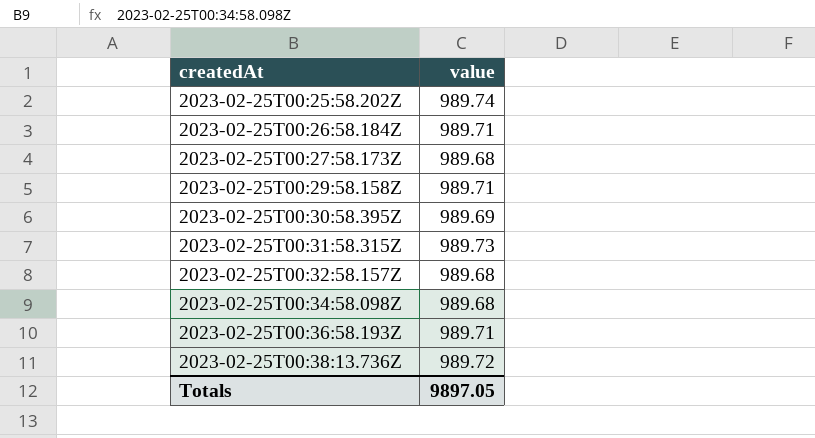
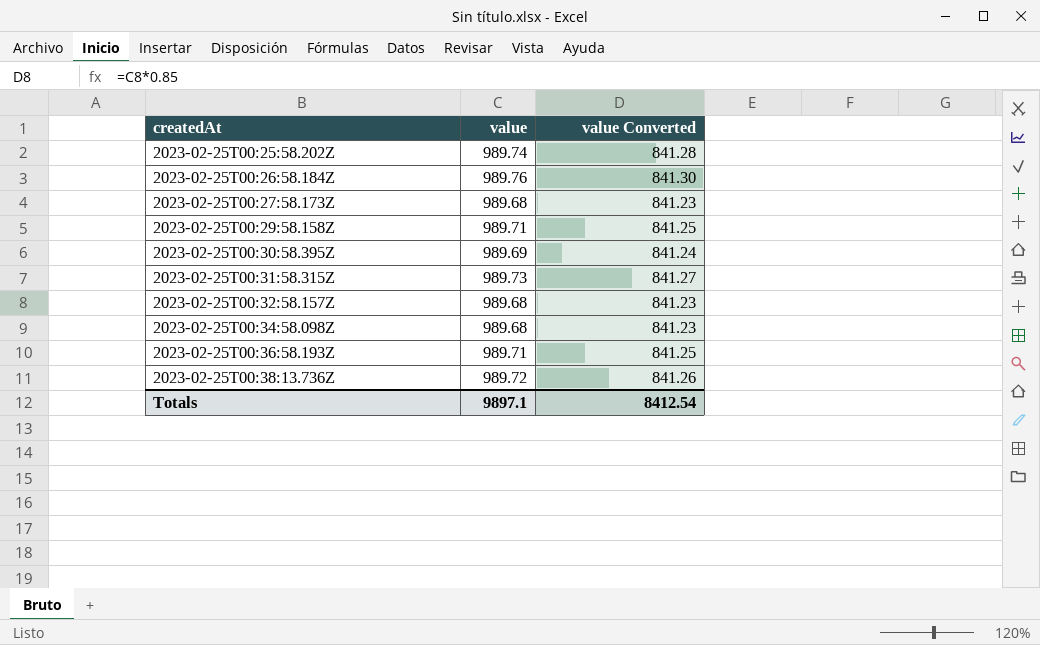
column value Converted | formula: none -> [value] * 0.85
2023-02-25T00:26:58.184Z | value: 989.71 -> 989.76
Totals | value: 9897.05 -> 9897.1

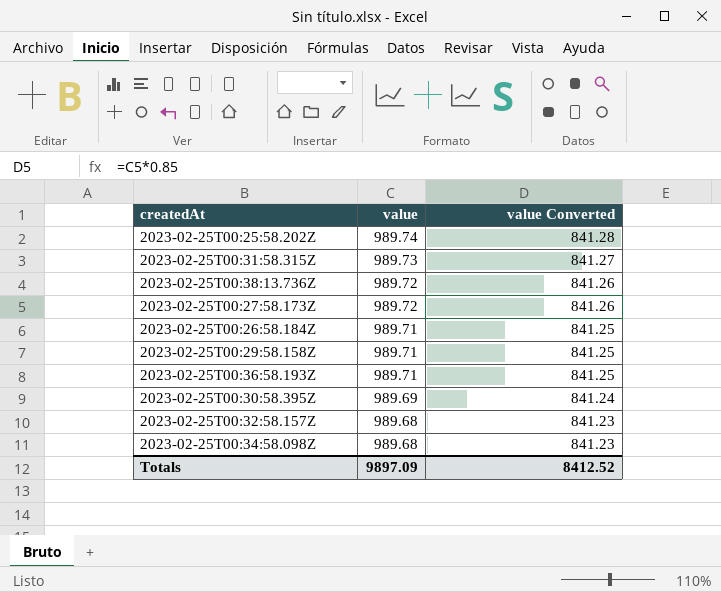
row order: createdAt ascending -> value descending
2023-02-25T00:27:58.173Z | value: 989.68 -> 989.72
2023-02-25T00:27:58.173Z | value Converted: 841.23 -> 841.26
2023-02-25T00:26:58.184Z | value: 989.76 -> 989.71
2023-02-25T00:26:58.184Z | value Converted: 841.30 -> 841.25
Totals | value: 9897.1 -> 9897.09
Totals | value Converted: 8412.54 -> 8412.52

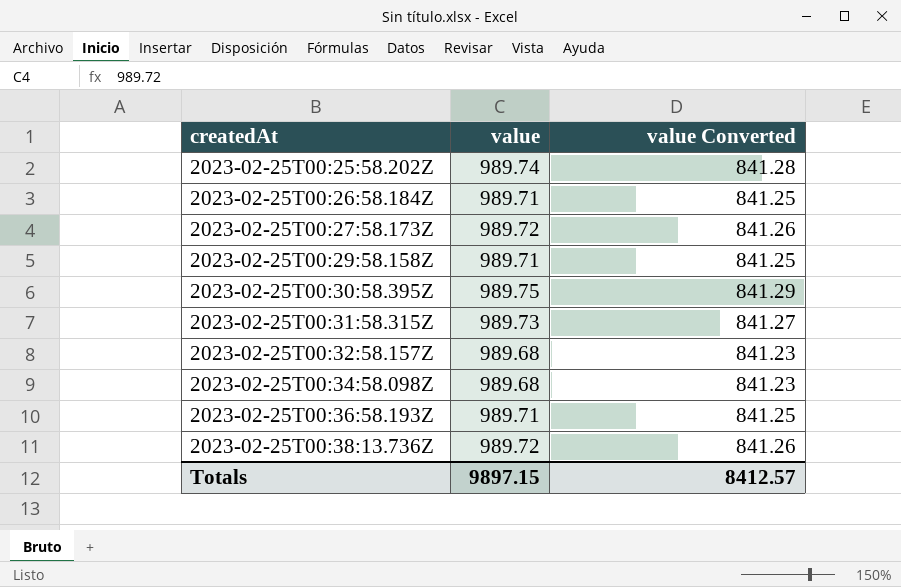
row order: value descending -> createdAt ascending
2023-02-25T00:30:58.395Z | value: 989.69 -> 989.75
2023-02-25T00:30:58.395Z | value Converted: 841.24 -> 841.29
Totals | value: 9897.09 -> 9897.15
Totals | value Converted: 8412.52 -> 8412.57

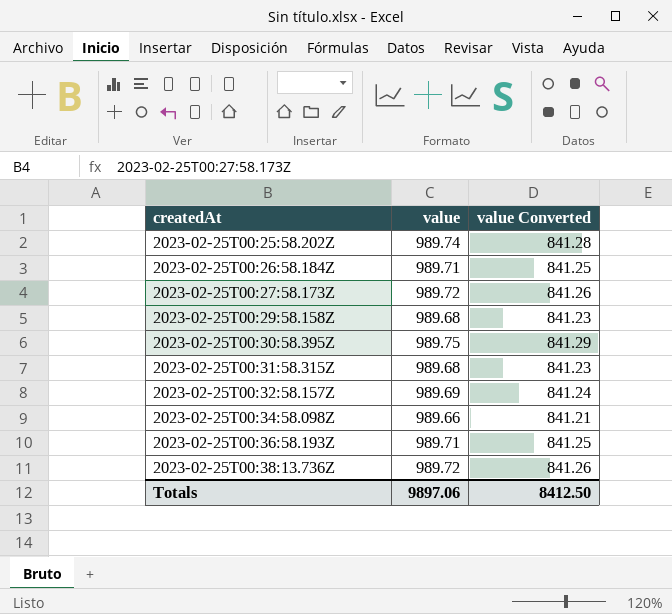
2023-02-25T00:29:58.158Z | value: 989.71 -> 989.68
2023-02-25T00:29:58.158Z | value Converted: 841.25 -> 841.23
2023-02-25T00:31:58.315Z | value: 989.73 -> 989.68
2023-02-25T00:31:58.315Z | value Converted: 841.27 -> 841.23
2023-02-25T00:32:58.157Z | value: 989.68 -> 989.69
2023-02-25T00:32:58.157Z | value Converted: 841.23 -> 841.24
2023-02-25T00:34:58.098Z | value: 989.68 -> 989.66
2023-02-25T00:34:58.098Z | value Converted: 841.23 -> 841.21
Totals | value: 9897.15 -> 9897.06
Totals | value Converted: 8412.57 -> 8412.50

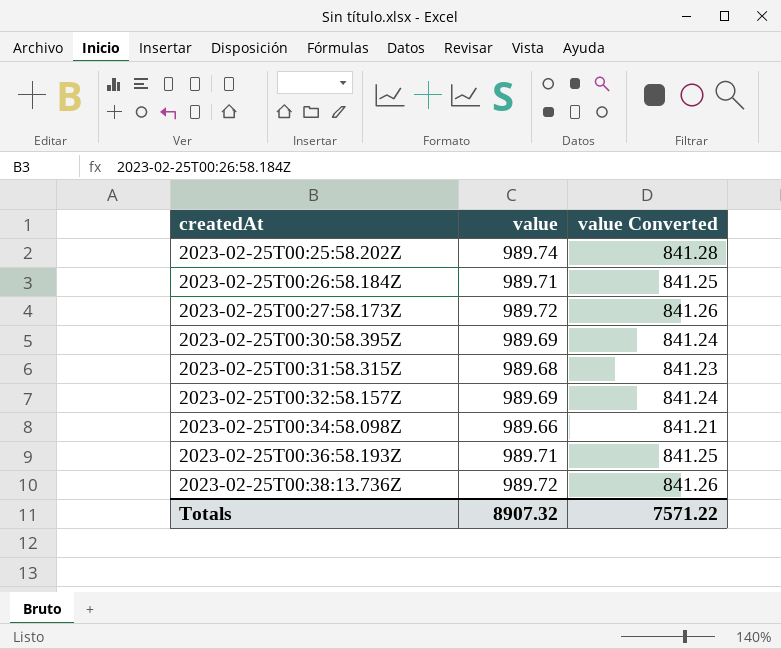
row 2023-02-25T00:29:58.158Z: 989.68 | 841.23 -> none
2023-02-25T00:30:58.395Z | value: 989.75 -> 989.69
2023-02-25T00:30:58.395Z | value Converted: 841.29 -> 841.24
Totals | value: 9897.06 -> 8907.32
Totals | value Converted: 8412.50 -> 7571.22

